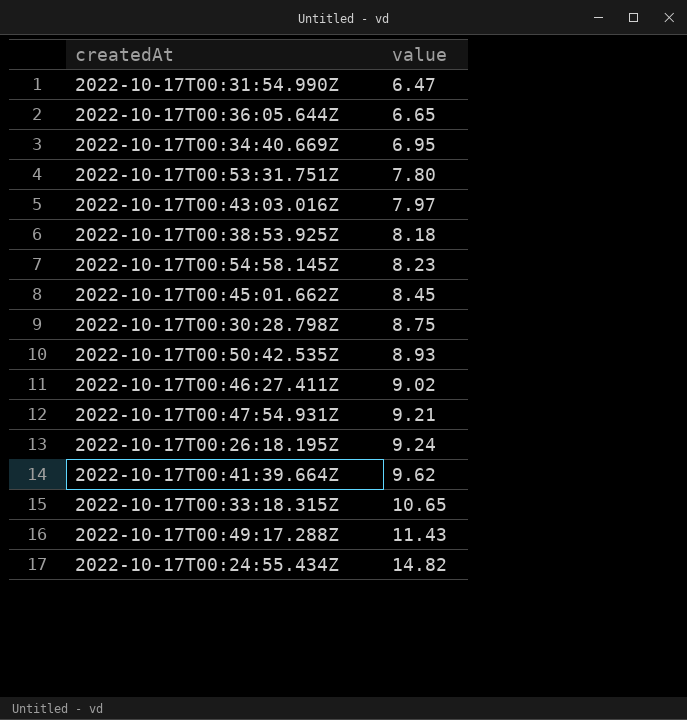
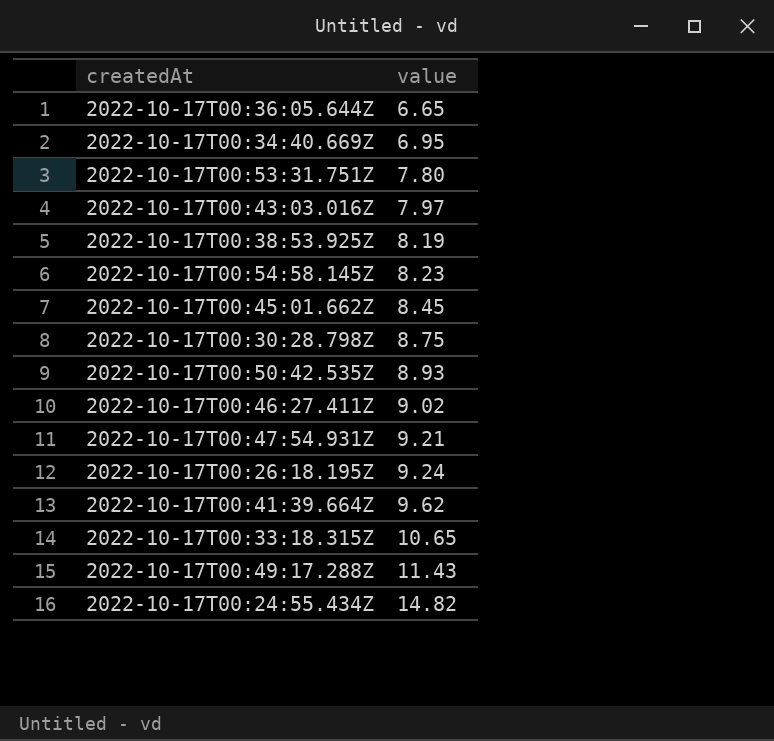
row 2022-10-17T00:31:54.990Z: 6.47 -> none
2022-10-17T00:38:53.925Z | value: 8.18 -> 8.19

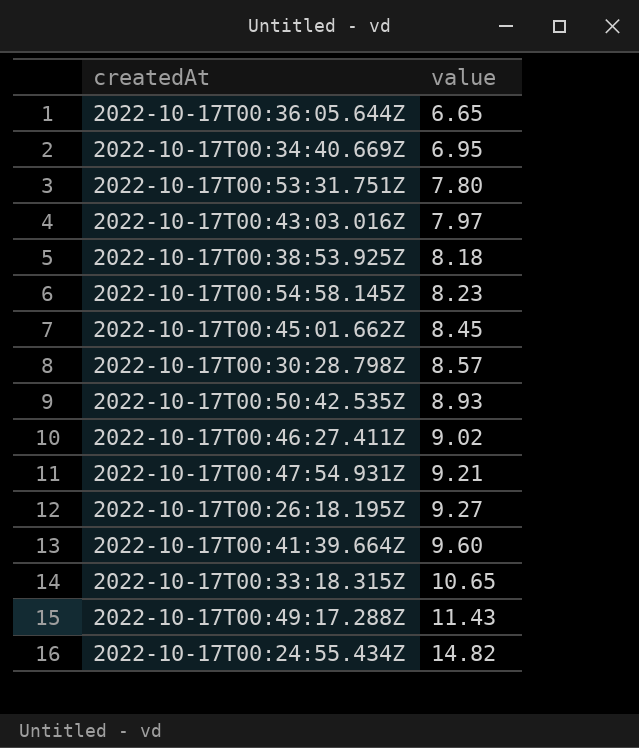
2022-10-17T00:38:53.925Z | value: 8.19 -> 8.18
2022-10-17T00:30:28.798Z | value: 8.75 -> 8.57
2022-10-17T00:26:18.195Z | value: 9.24 -> 9.27
2022-10-17T00:41:39.664Z | value: 9.62 -> 9.60

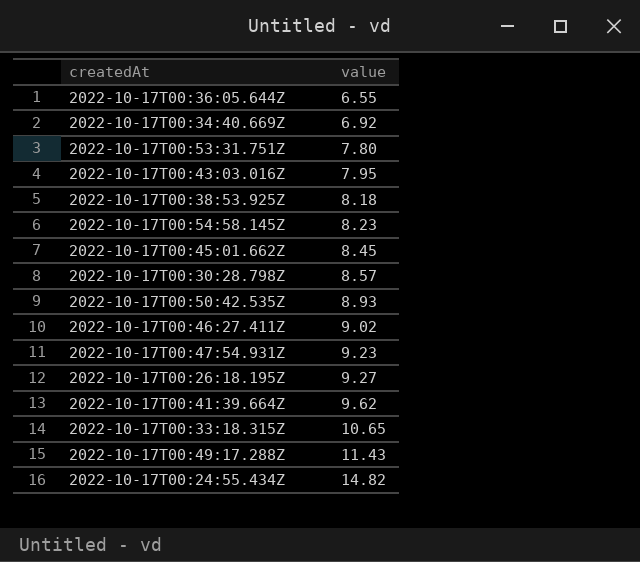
2022-10-17T00:36:05.644Z | value: 6.65 -> 6.55
2022-10-17T00:34:40.669Z | value: 6.95 -> 6.92
2022-10-17T00:43:03.016Z | value: 7.97 -> 7.95
2022-10-17T00:47:54.931Z | value: 9.21 -> 9.23
2022-10-17T00:41:39.664Z | value: 9.60 -> 9.62

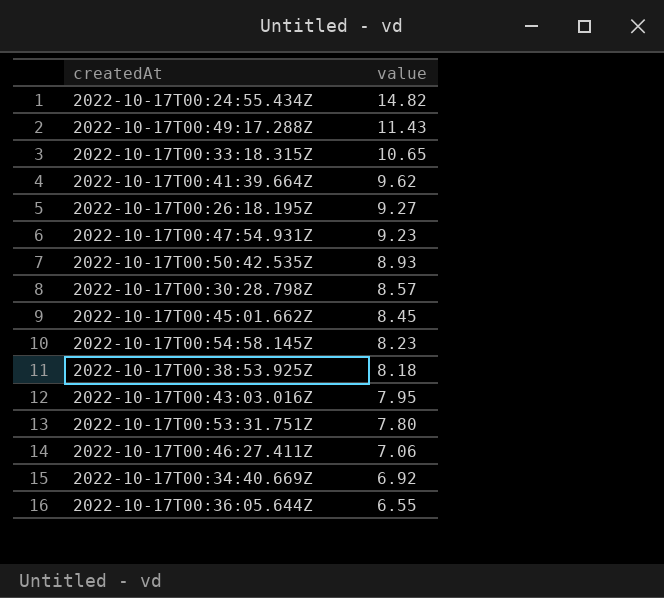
row order: value ascending -> value descending
2022-10-17T00:46:27.411Z | value: 9.02 -> 7.06

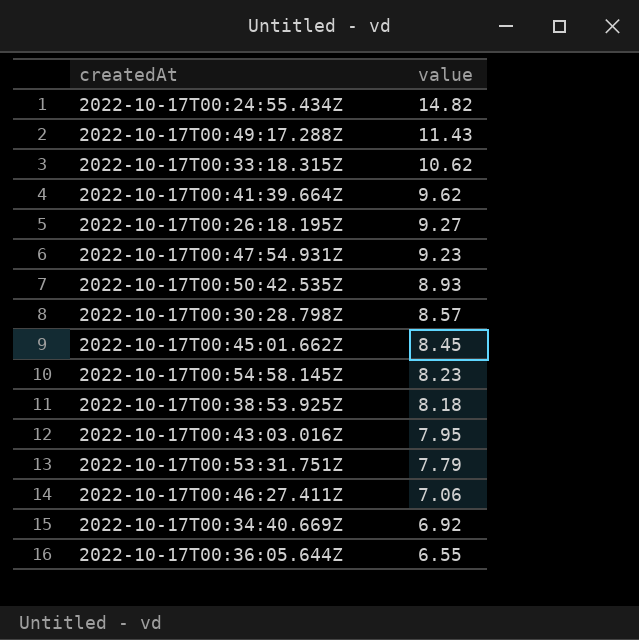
2022-10-17T00:33:18.315Z | value: 10.65 -> 10.62
2022-10-17T00:53:31.751Z | value: 7.80 -> 7.79

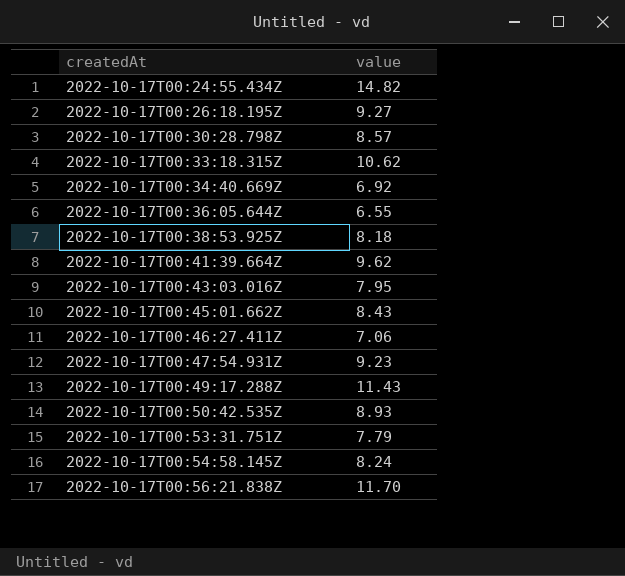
row order: value descending -> createdAt ascending
2022-10-17T00:45:01.662Z | value: 8.45 -> 8.43
2022-10-17T00:54:58.145Z | value: 8.23 -> 8.24
row 2022-10-17T00:56:21.838Z: none -> 11.70

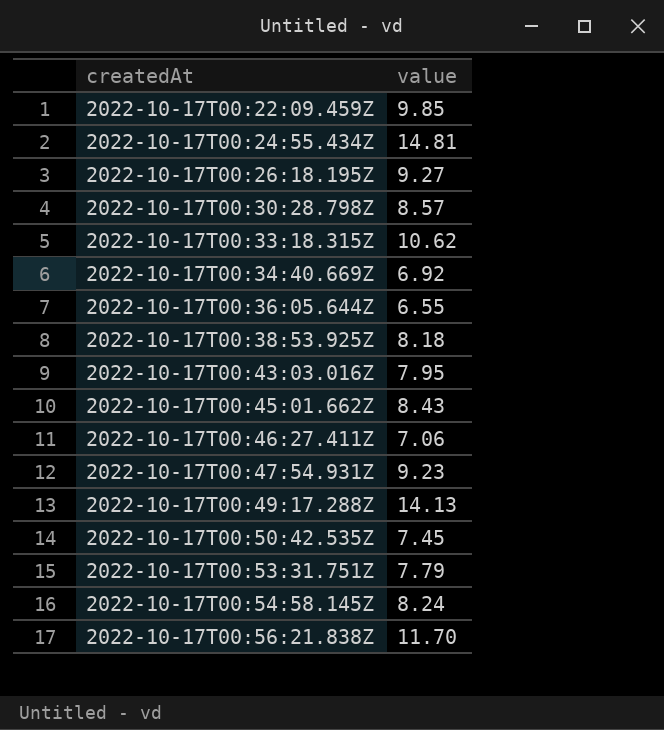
row 2022-10-17T00:41:39.664Z: 9.62 -> none
row 2022-10-17T00:22:09.459Z: none -> 9.85
2022-10-17T00:24:55.434Z | value: 14.82 -> 14.81
2022-10-17T00:49:17.288Z | value: 11.43 -> 14.13
2022-10-17T00:50:42.535Z | value: 8.93 -> 7.45

